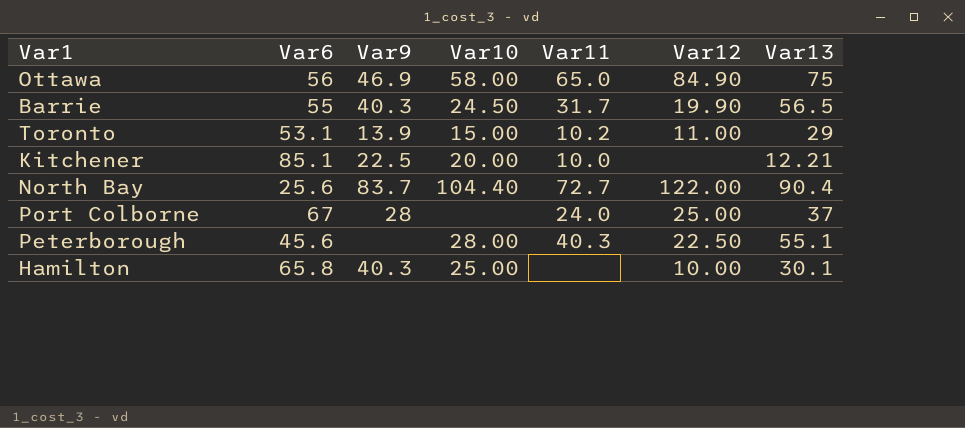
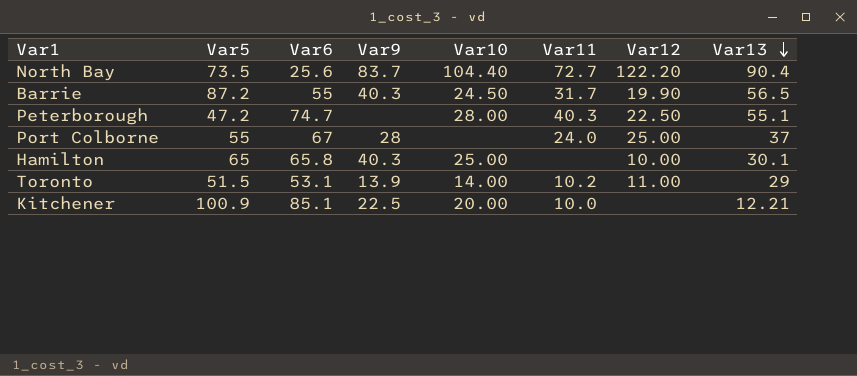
row order: none -> Var13 descending
column Var5 | position: none -> 2
row Ottawa: 56 | 46.9 | 58.00 | 65.0 | 84.90 | 75 -> none
North Bay | Var12: 122.00 -> 122.20
Peterborough | Var6: 45.6 -> 74.7
Toronto | Var10: 15.00 -> 14.00

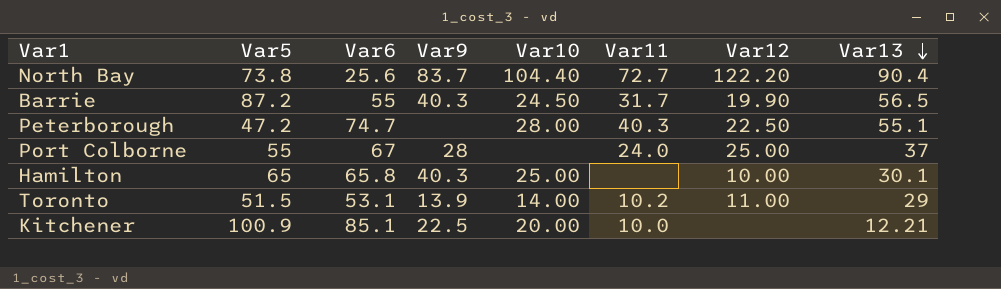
North Bay | Var5: 73.5 -> 73.8

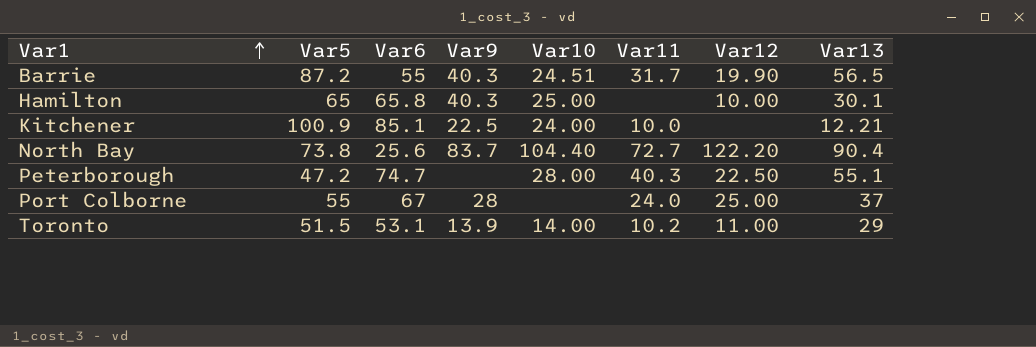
row order: Var13 descending -> Var1 ascending
Barrie | Var10: 24.50 -> 24.51
Kitchener | Var10: 20.00 -> 24.00

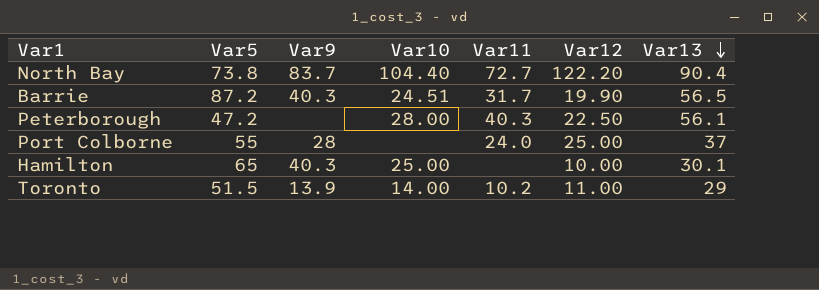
row order: Var1 ascending -> Var13 descending
column Var6 | position: 3 -> none
row Kitchener: 100.9 | 85.1 | 22.5 | 24.00 | 10.0 | none | 12.21 -> none
Peterborough | Var13: 55.1 -> 56.1

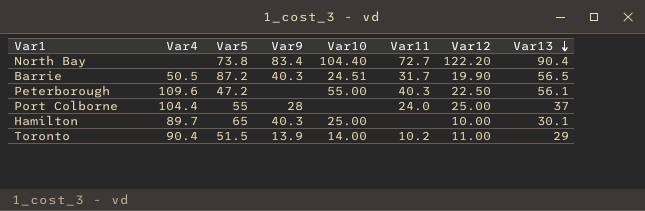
column Var4 | position: none -> 2
North Bay | Var9: 83.7 -> 83.4
Peterborough | Var10: 28.00 -> 55.00

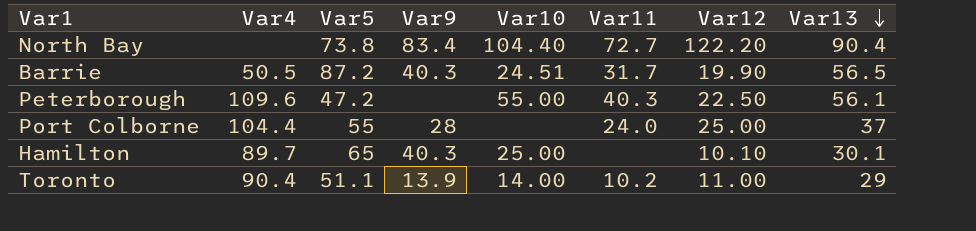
Hamilton | Var12: 10.00 -> 10.10
Toronto | Var5: 51.5 -> 51.1

